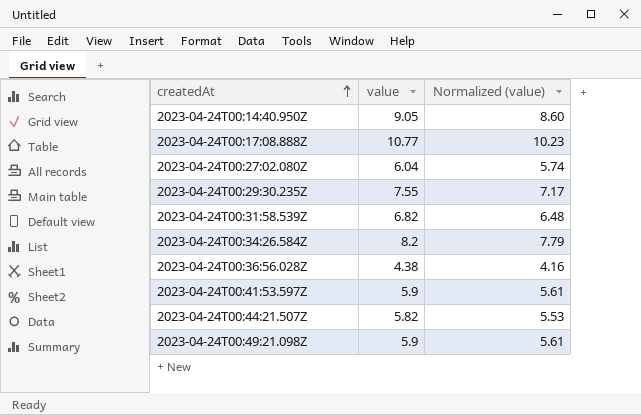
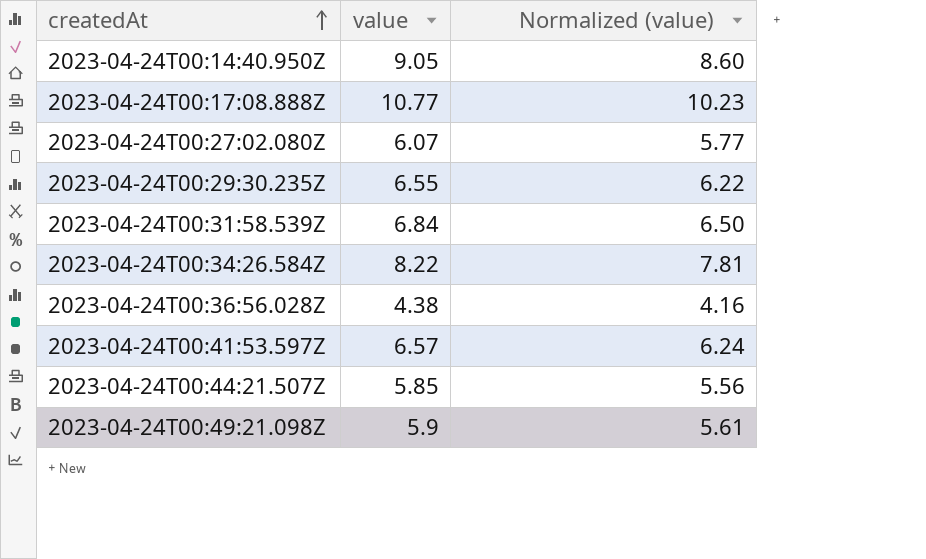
2023-04-24T00:27:02.080Z | value: 6.04 -> 6.07
2023-04-24T00:27:02.080Z | Normalized (value): 5.74 -> 5.77
2023-04-24T00:29:30.235Z | value: 7.55 -> 6.55
2023-04-24T00:29:30.235Z | Normalized (value): 7.17 -> 6.22
2023-04-24T00:31:58.539Z | value: 6.82 -> 6.84
2023-04-24T00:31:58.539Z | Normalized (value): 6.48 -> 6.50
2023-04-24T00:34:26.584Z | value: 8.2 -> 8.22
2023-04-24T00:34:26.584Z | Normalized (value): 7.79 -> 7.81
2023-04-24T00:41:53.597Z | value: 5.9 -> 6.57
2023-04-24T00:41:53.597Z | Normalized (value): 5.61 -> 6.24
2023-04-24T00:44:21.507Z | value: 5.82 -> 5.85
2023-04-24T00:44:21.507Z | Normalized (value): 5.53 -> 5.56

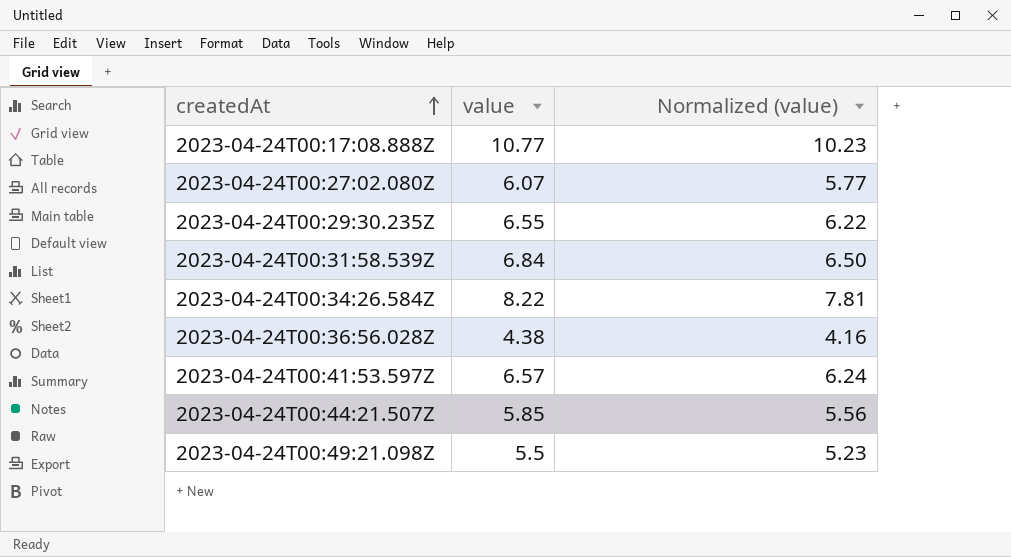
row 2023-04-24T00:14:40.950Z: 9.05 | 8.60 -> none
2023-04-24T00:49:21.098Z | value: 5.9 -> 5.5
2023-04-24T00:49:21.098Z | Normalized (value): 5.61 -> 5.23

